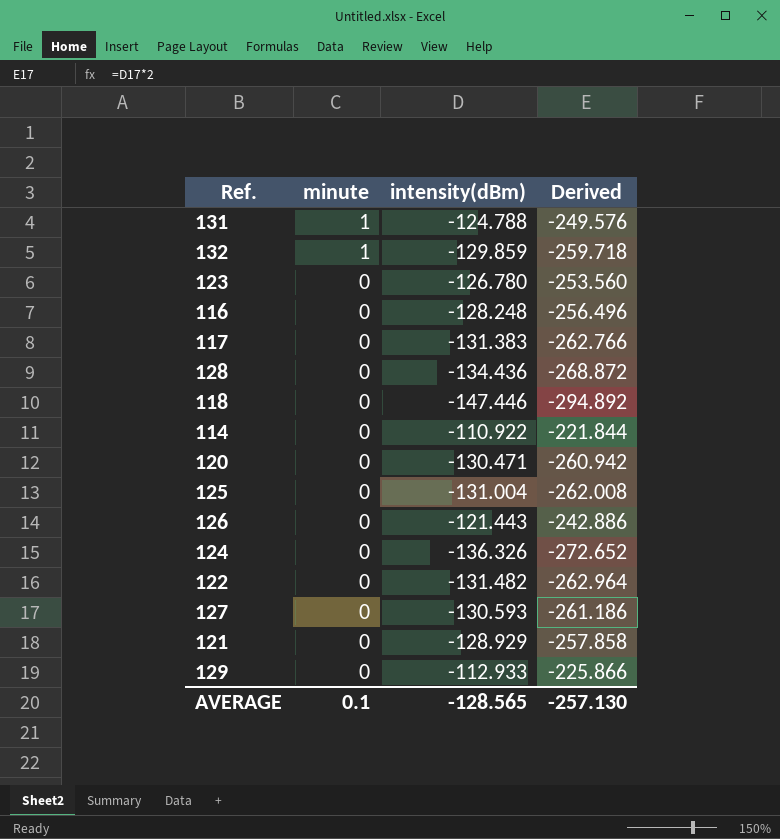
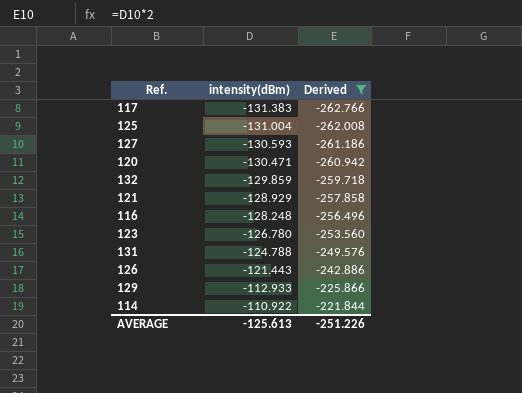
filter: none -> Derived >= -262.766
row order: minute descending -> intensity(dBm) ascending
column minute | position: 2 -> none
AVERAGE | intensity(dBm): -128.565 -> -125.613
AVERAGE | Derived: -257.130 -> -251.226

